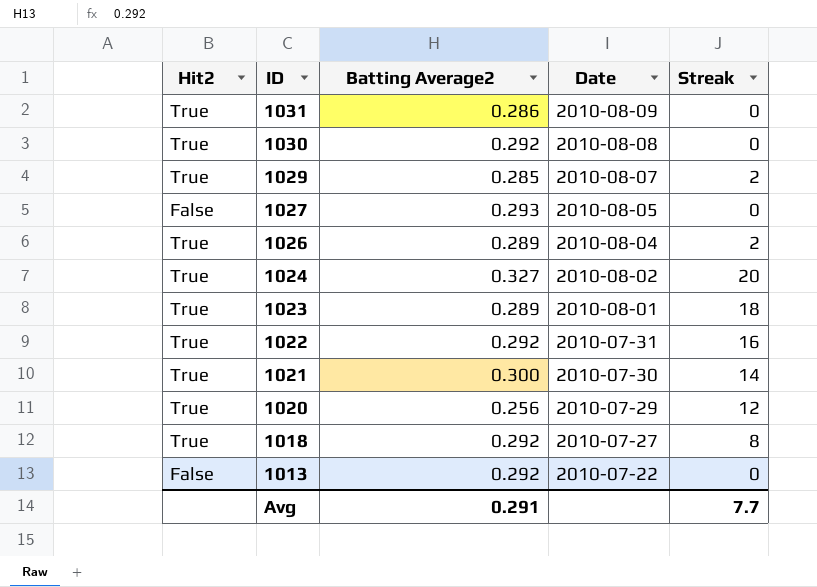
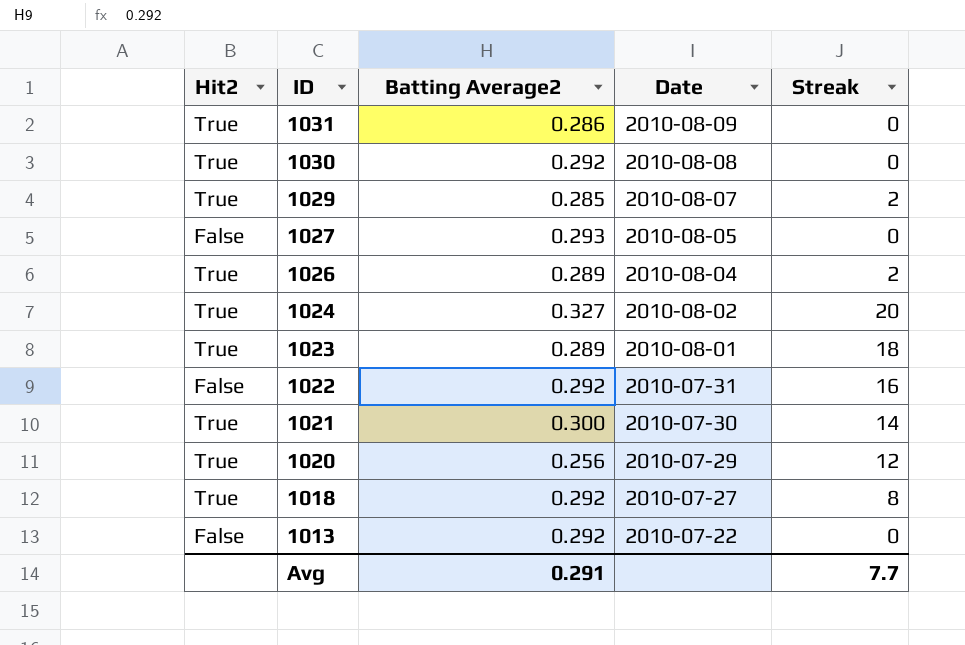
1022 | Hit2: True -> False

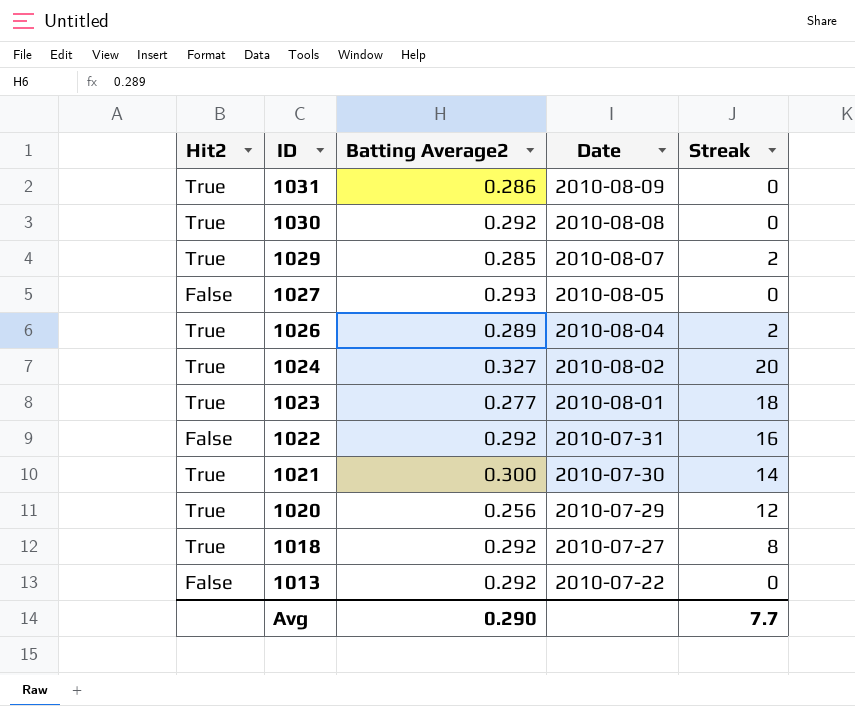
1023 | Batting Average2: 0.289 -> 0.277
Avg | Batting Average2: 0.291 -> 0.290

